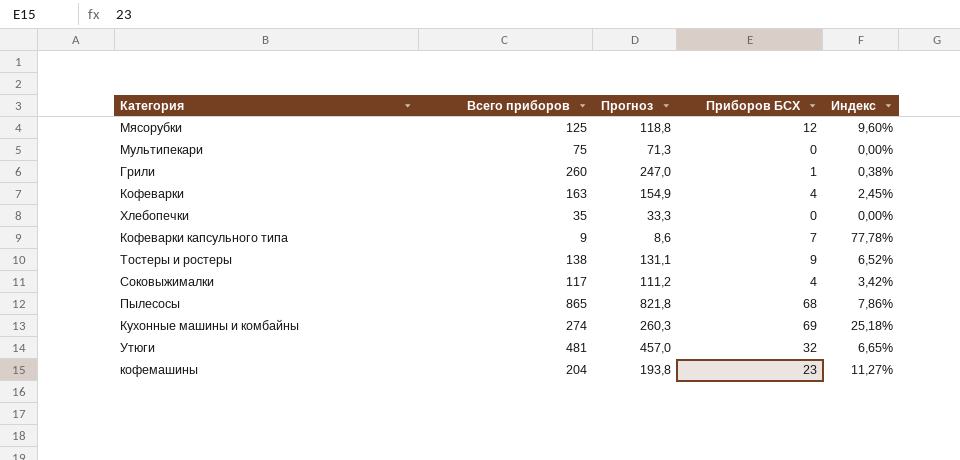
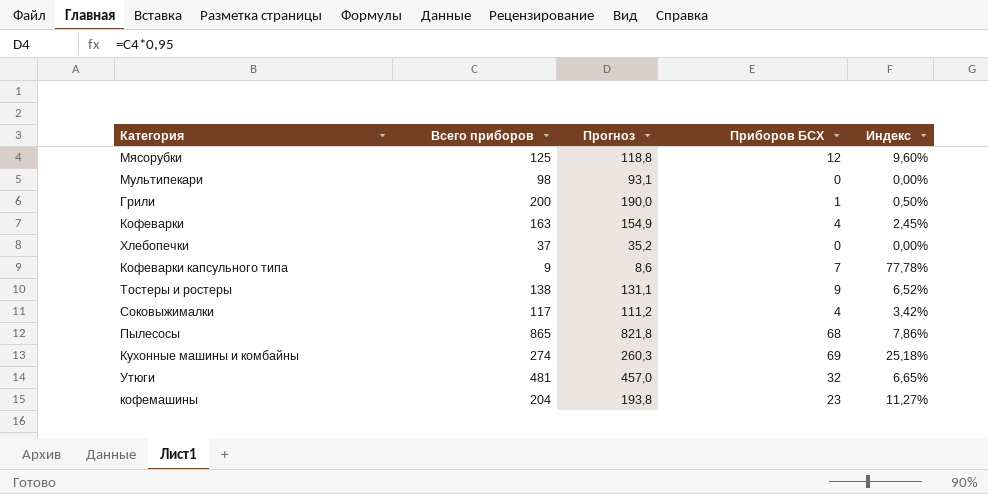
Мультипекари | Всего приборов: 75 -> 98
Мультипекари | Прогноз: 71,3 -> 93,1
Грили | Всего приборов: 260 -> 200
Грили | Прогноз: 247,0 -> 190,0
Грили | Индекс: 0,38% -> 0,50%
Хлебопечки | Всего приборов: 35 -> 37
Хлебопечки | Прогноз: 33,3 -> 35,2

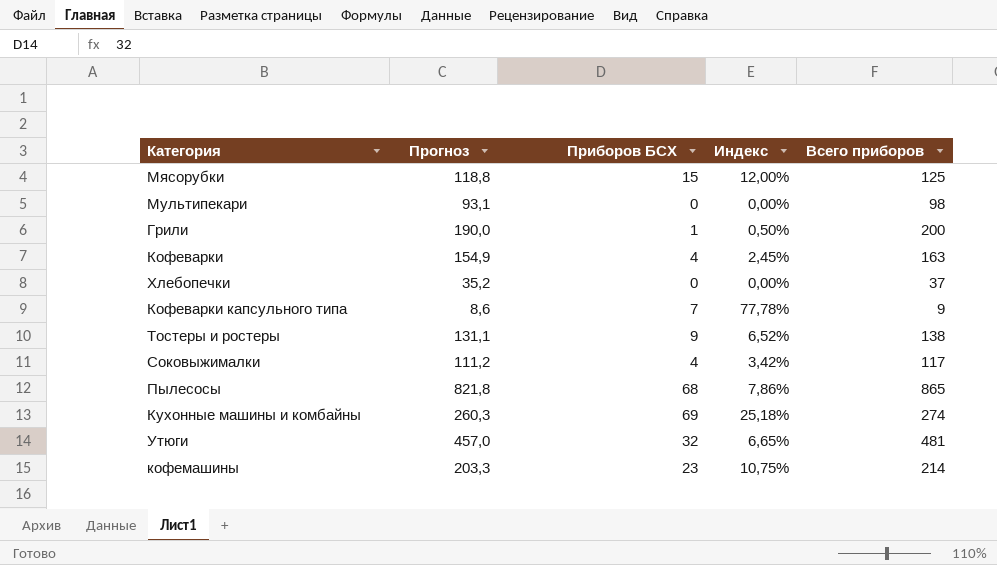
column Всего приборов | position: 2 -> 5
Мясорубки | Приборов БСХ: 12 -> 15
Мясорубки | Индекс: 9,60% -> 12,00%
кофемашины | Прогноз: 193,8 -> 203,3
кофемашины | Индекс: 11,27% -> 10,75%
кофемашины | Всего приборов: 204 -> 214

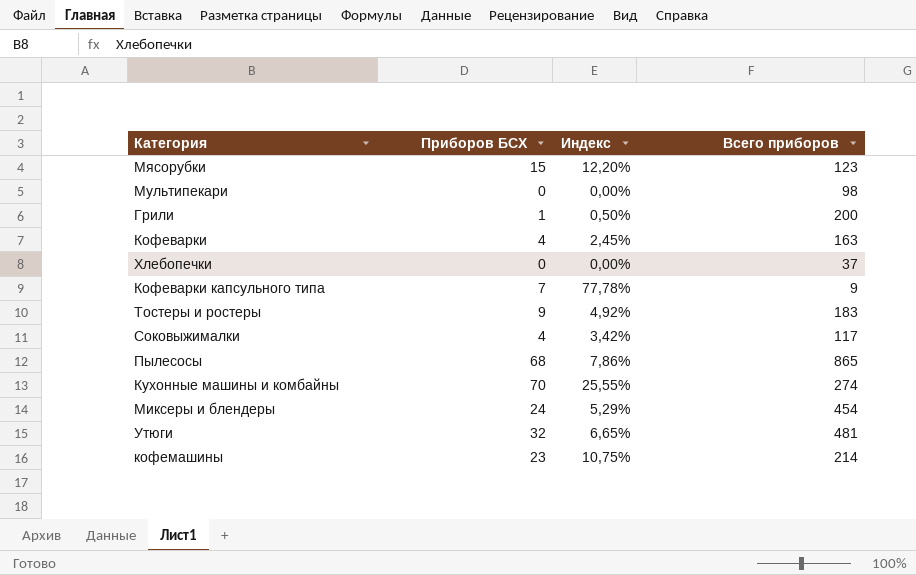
column Прогноз | formula: [Всего приборов] * 0,95 -> none
Мясорубки | Индекс: 12,00% -> 12,20%
Мясорубки | Всего приборов: 125 -> 123
Тостеры и ростеры | Индекс: 6,52% -> 4,92%
Тостеры и ростеры | Всего приборов: 138 -> 183
Кухонные машины и комбайны | Приборов БСХ: 69 -> 70
Кухонные машины и комбайны | Индекс: 25,18% -> 25,55%
row Миксеры и блендеры: none -> 24 | 5,29% | 454

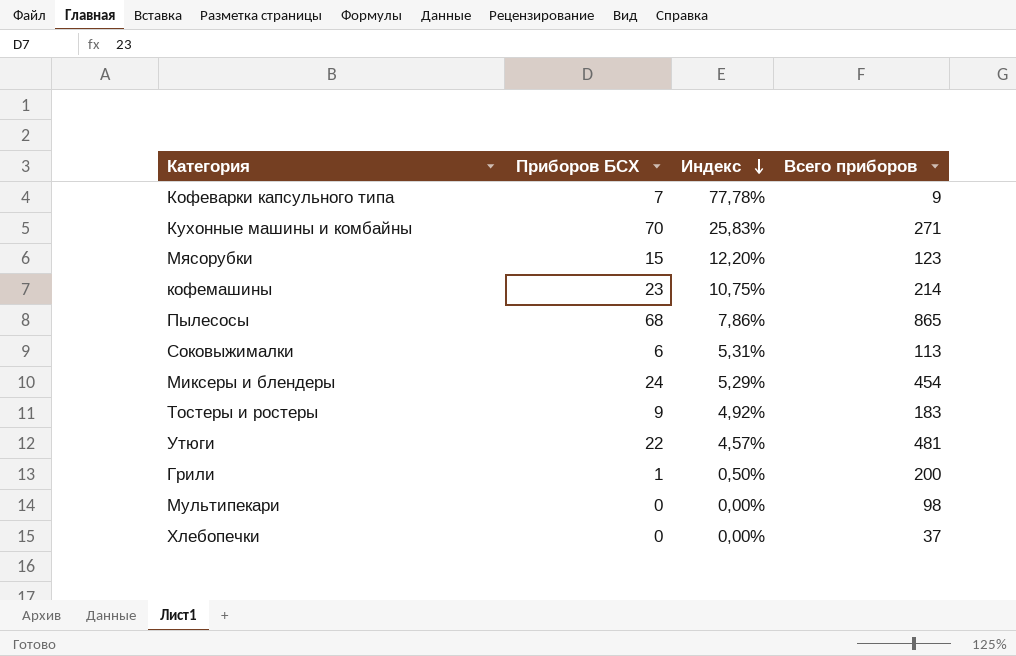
row order: none -> Индекс descending
row Кофеварки: 4 | 2,45% | 163 -> none
Кухонные машины и комбайны | Индекс: 25,55% -> 25,83%
Кухонные машины и комбайны | Всего приборов: 274 -> 271
Соковыжималки | Приборов БСХ: 4 -> 6
Соковыжималки | Индекс: 3,42% -> 5,31%
Соковыжималки | Всего приборов: 117 -> 113
Утюги | Приборов БСХ: 32 -> 22
Утюги | Индекс: 6,65% -> 4,57%

